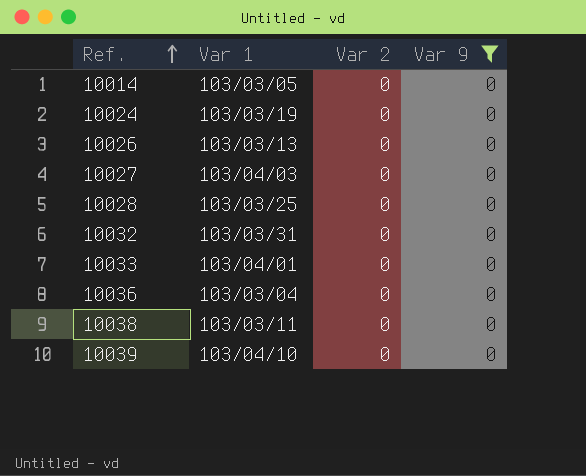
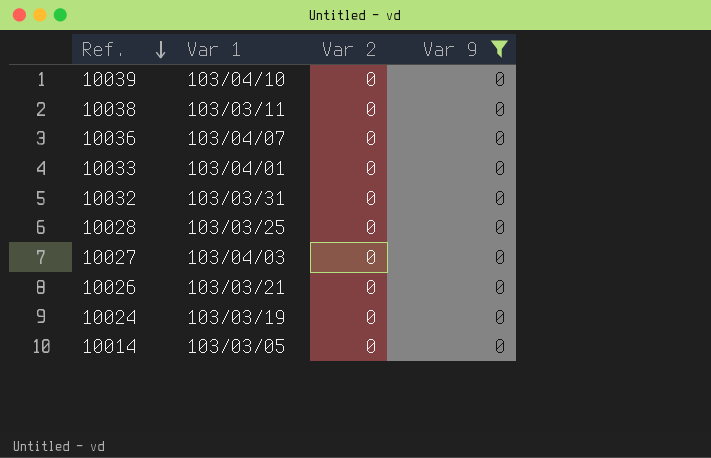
row order: Ref. ascending -> Ref. descending
10036 | Var 1: 103/03/04 -> 103/04/07
10026 | Var 1: 103/03/13 -> 103/03/21

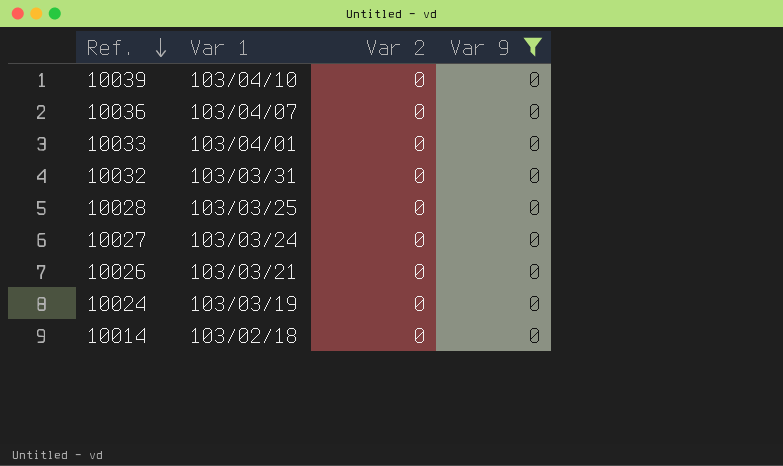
row 10038: 103/03/11 | 0 | 0 -> none
10027 | Var 1: 103/04/03 -> 103/03/24
10014 | Var 1: 103/03/05 -> 103/02/18

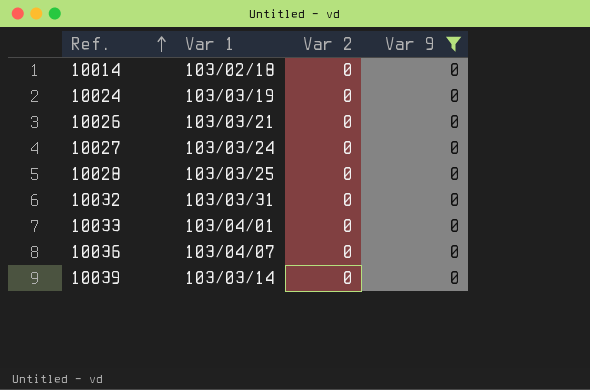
row order: Ref. descending -> Ref. ascending
10039 | Var 1: 103/04/10 -> 103/03/14

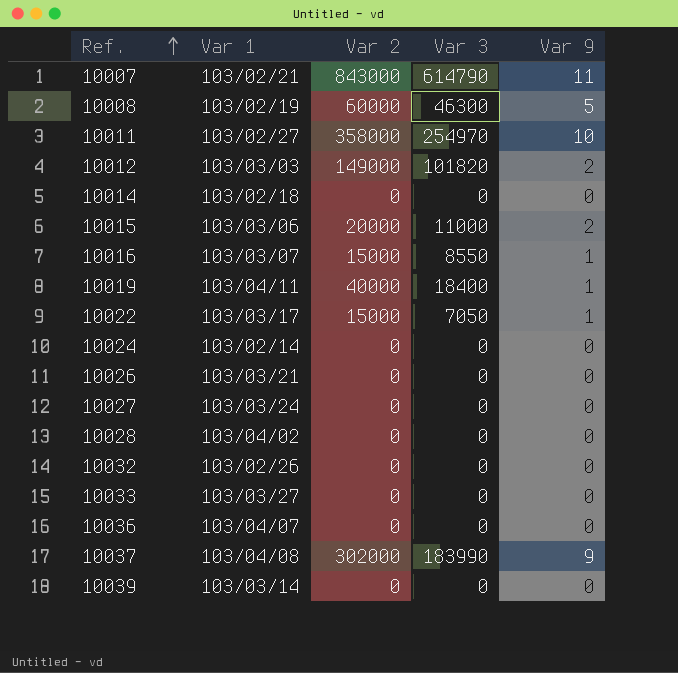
filter: Var 9 = 0 -> none
column Var 3 | position: none -> 4
10024 | Var 1: 103/03/19 -> 103/02/14
10028 | Var 1: 103/03/25 -> 103/04/02
10032 | Var 1: 103/03/31 -> 103/02/26
10033 | Var 1: 103/04/01 -> 103/03/27

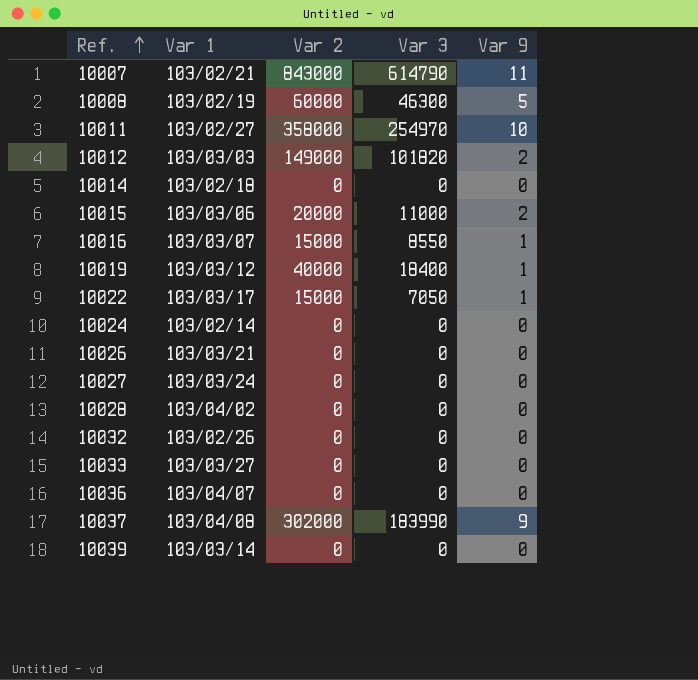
10019 | Var 1: 103/04/11 -> 103/03/12

